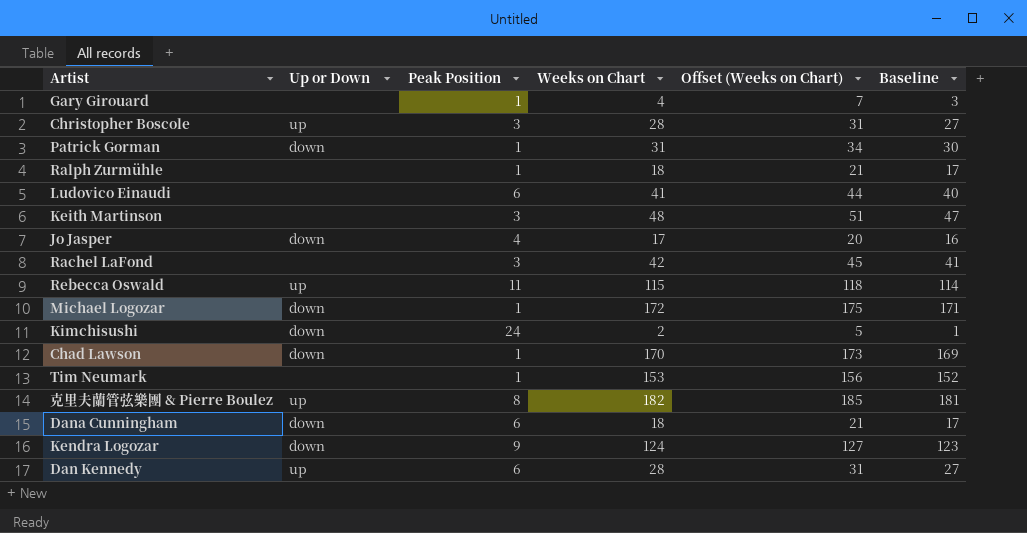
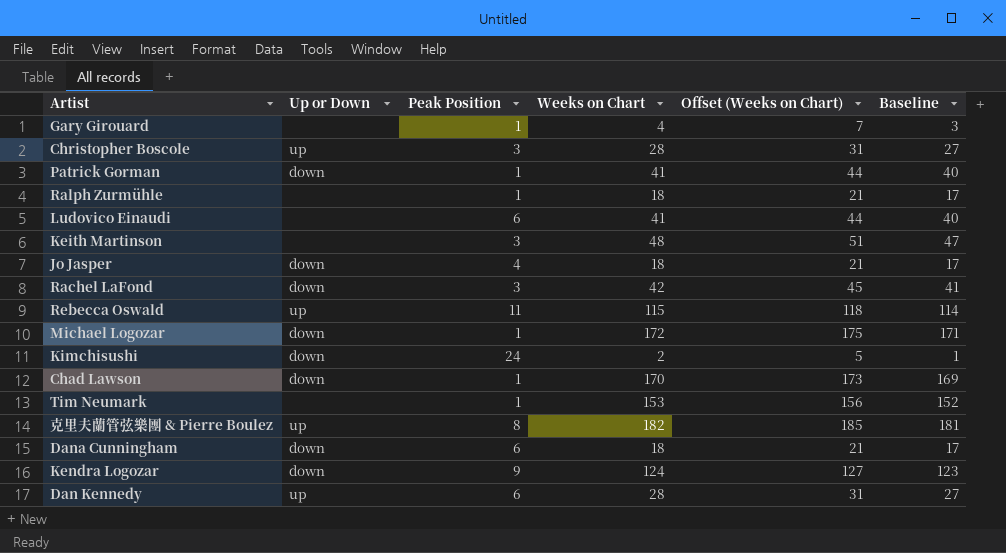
Patrick Gorman | Weeks on Chart: 31 -> 41
Patrick Gorman | Offset (Weeks on Chart): 34 -> 44
Patrick Gorman | Baseline: 30 -> 40
Jo Jasper | Weeks on Chart: 17 -> 18
Jo Jasper | Offset (Weeks on Chart): 20 -> 21
Jo Jasper | Baseline: 16 -> 17
Rachel LaFond | Up or Down: none -> down

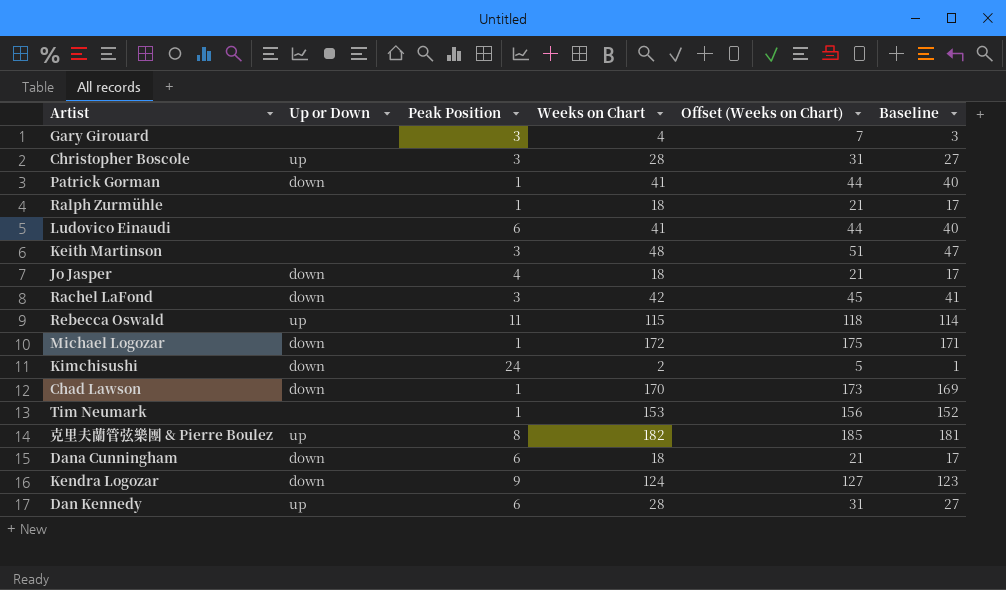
Gary Girouard | Peak Position: 1 -> 3

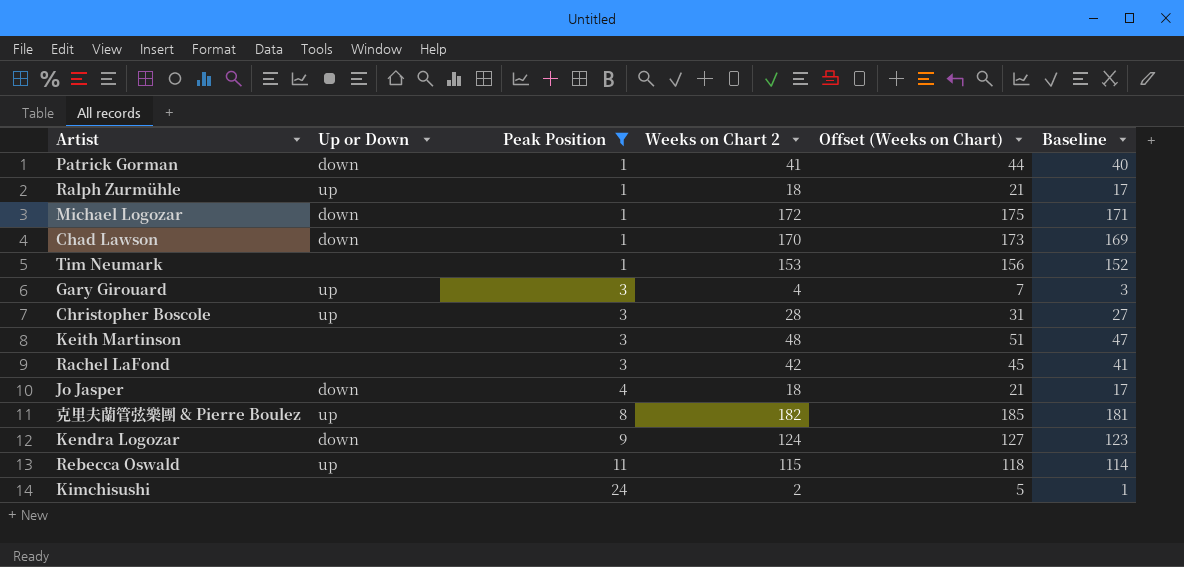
filter: none -> Peak Position != 6
row order: none -> Peak Position ascending
column name: Weeks on Chart -> Weeks on Chart 2
Ralph Zurmühle | Up or Down: none -> up
Gary Girouard | Up or Down: none -> up
Rachel LaFond | Up or Down: down -> none
Kimchisushi | Up or Down: down -> none

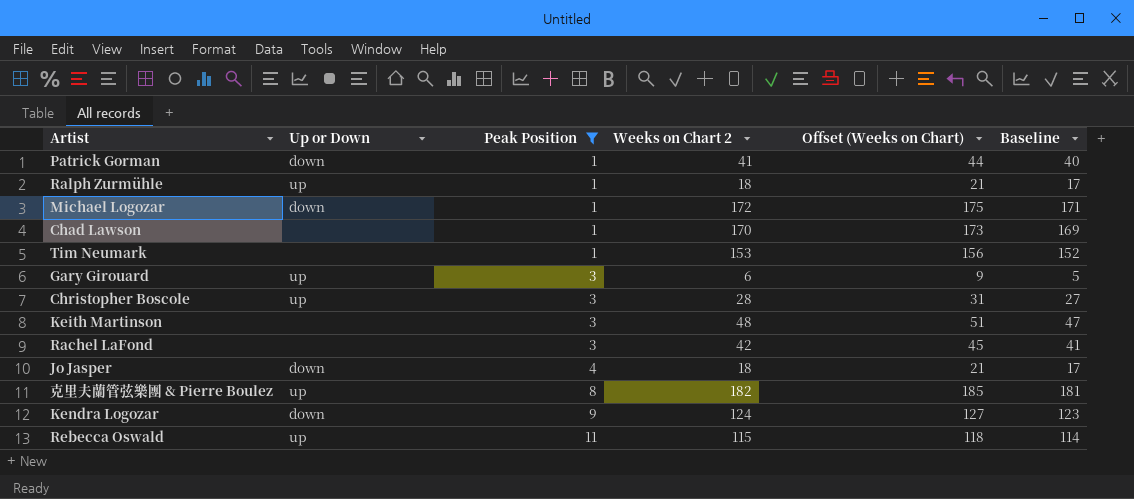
row Kimchisushi: none | 24 | 2 | 5 | 1 -> none
Chad Lawson | Up or Down: down -> none
Gary Girouard | Weeks on Chart 2: 4 -> 6
Gary Girouard | Offset (Weeks on Chart): 7 -> 9
Gary Girouard | Baseline: 3 -> 5

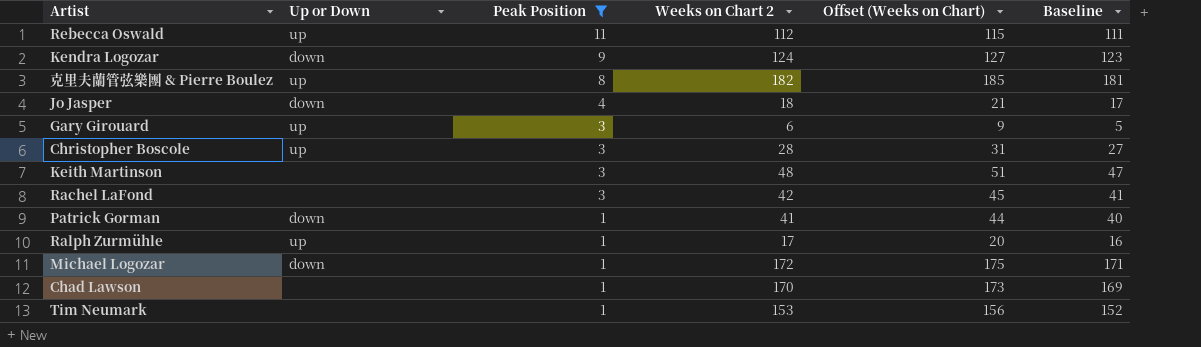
row order: Peak Position ascending -> Peak Position descending
Rebecca Oswald | Weeks on Chart 2: 115 -> 112
Rebecca Oswald | Offset (Weeks on Chart): 118 -> 115
Rebecca Oswald | Baseline: 114 -> 111
Ralph Zurmühle | Weeks on Chart 2: 18 -> 17
Ralph Zurmühle | Offset (Weeks on Chart): 21 -> 20
Ralph Zurmühle | Baseline: 17 -> 16

